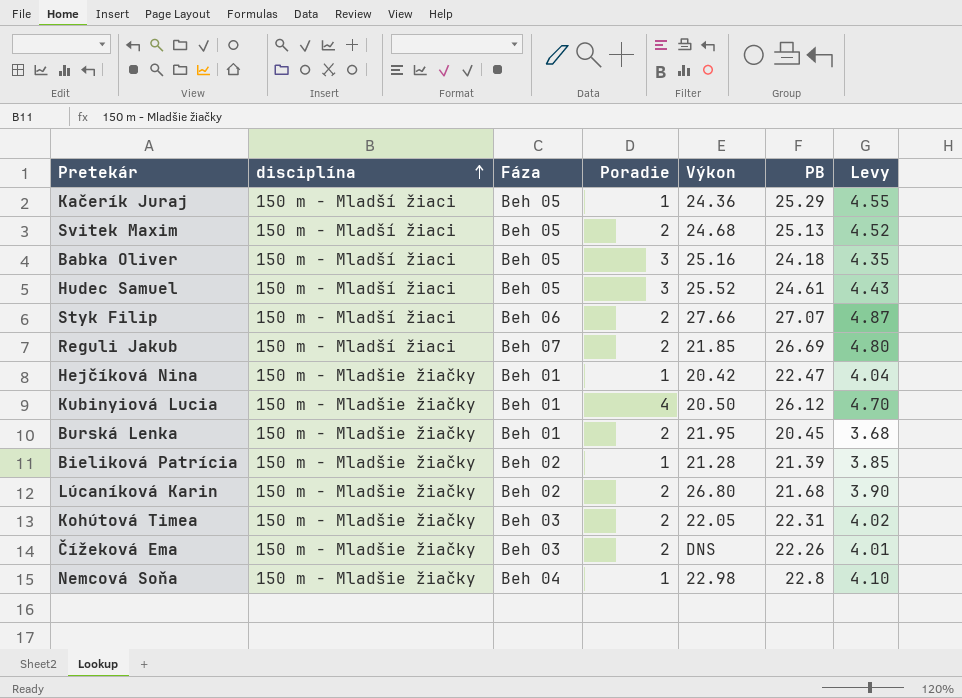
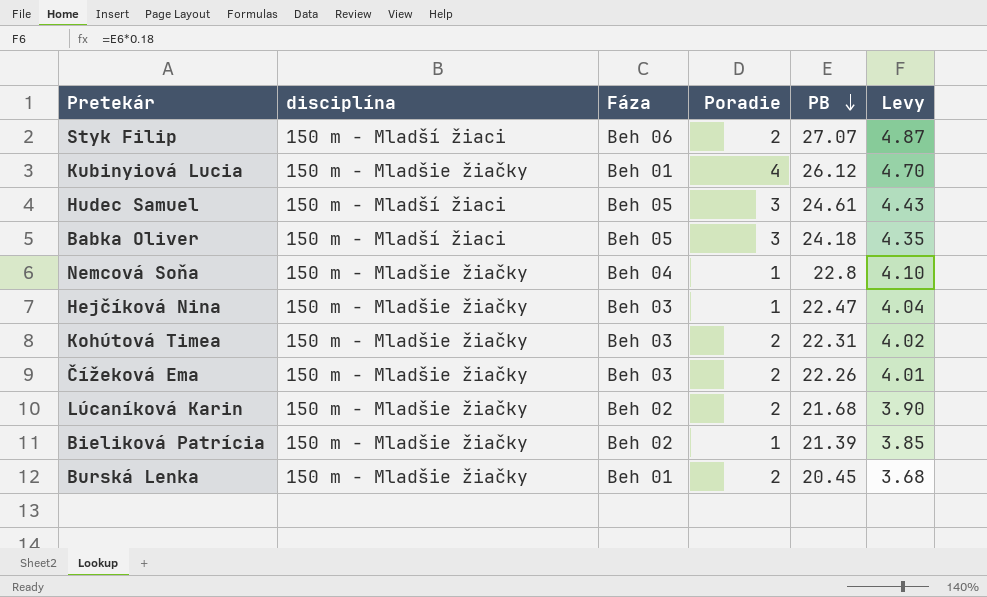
row order: disciplína ascending -> PB descending
column Výkon | position: 5 -> none
row Kačerík Juraj: 150 m - Mladší žiaci | Beh 05 | 1 | 24.36 | 25.29 | 4.55 -> none
row Svitek Maxim: 150 m - Mladší žiaci | Beh 05 | 2 | 24.68 | 25.13 | 4.52 -> none
row Reguli Jakub: 150 m - Mladší žiaci | Beh 07 | 2 | 21.85 | 26.69 | 4.80 -> none
Hejčíková Nina | Fáza: Beh 01 -> Beh 03

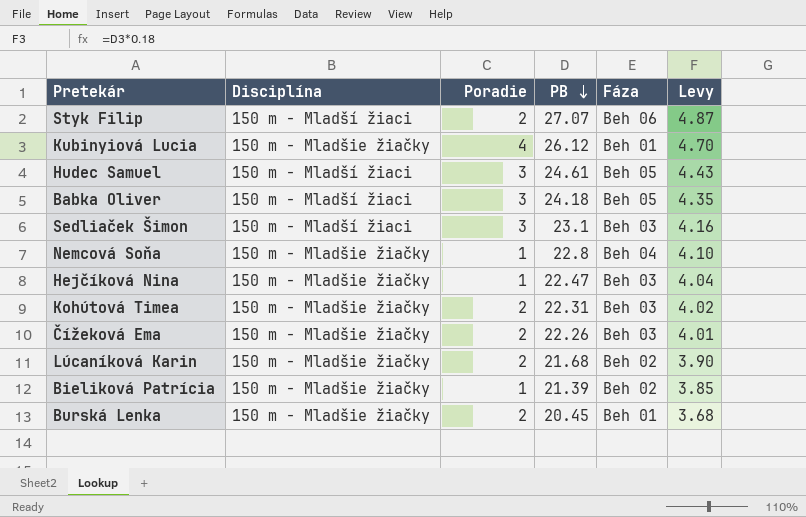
column name: disciplína -> Disciplína
column Fáza | position: 3 -> 5
row Sedliaček Šimon: none -> 150 m - Mladší žiaci | 3 | 23.1 | Beh 03 | 4.16

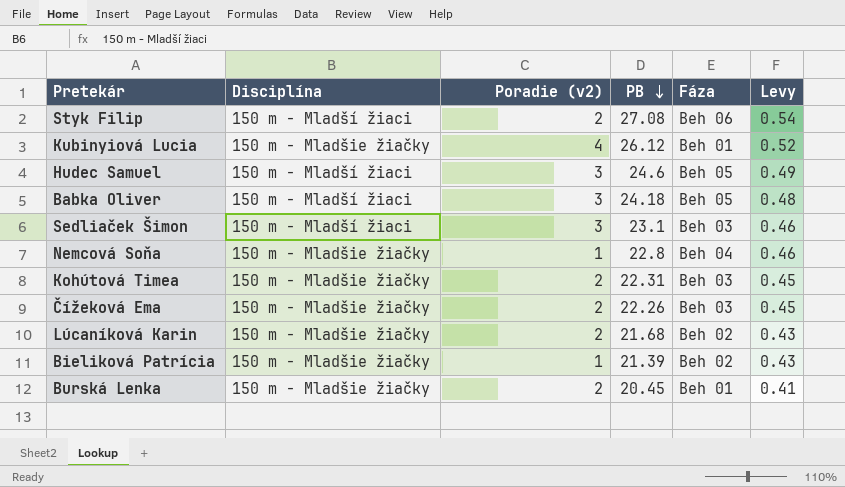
column name: Poradie -> Poradie (v2)
column Levy | formula: [PB] * 0.18 -> [PB] * 0.02
row Hejčíková Nina: 150 m - Mladšie žiačky | 1 | 22.47 | Beh 03 | 4.04 -> none
Styk Filip | PB: 27.07 -> 27.08
Hudec Samuel | PB: 24.61 -> 24.6

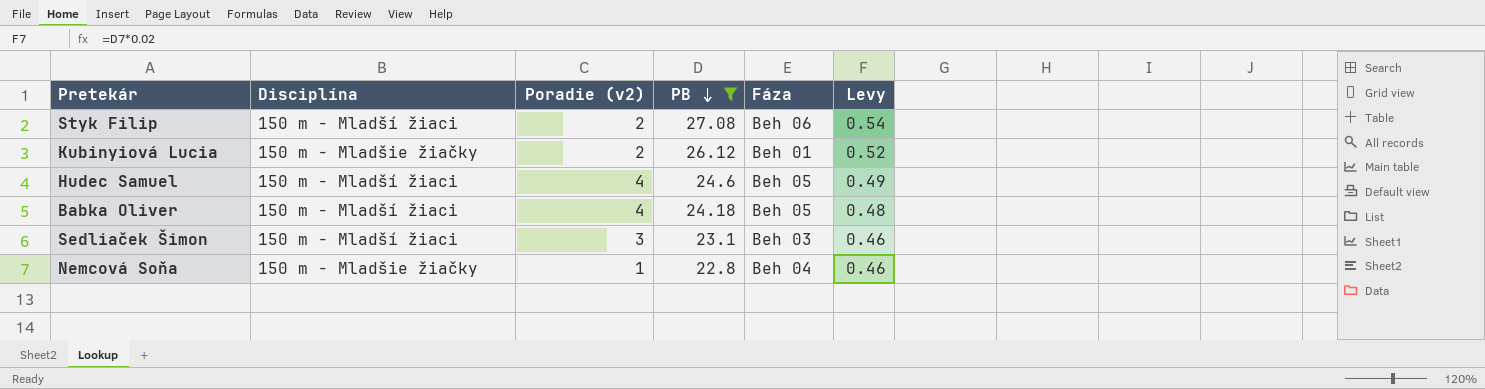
filter: none -> PB >= 22.8
Kubinyiová Lucia | Poradie (v2): 4 -> 2
Hudec Samuel | Poradie (v2): 3 -> 4
Babka Oliver | Poradie (v2): 3 -> 4

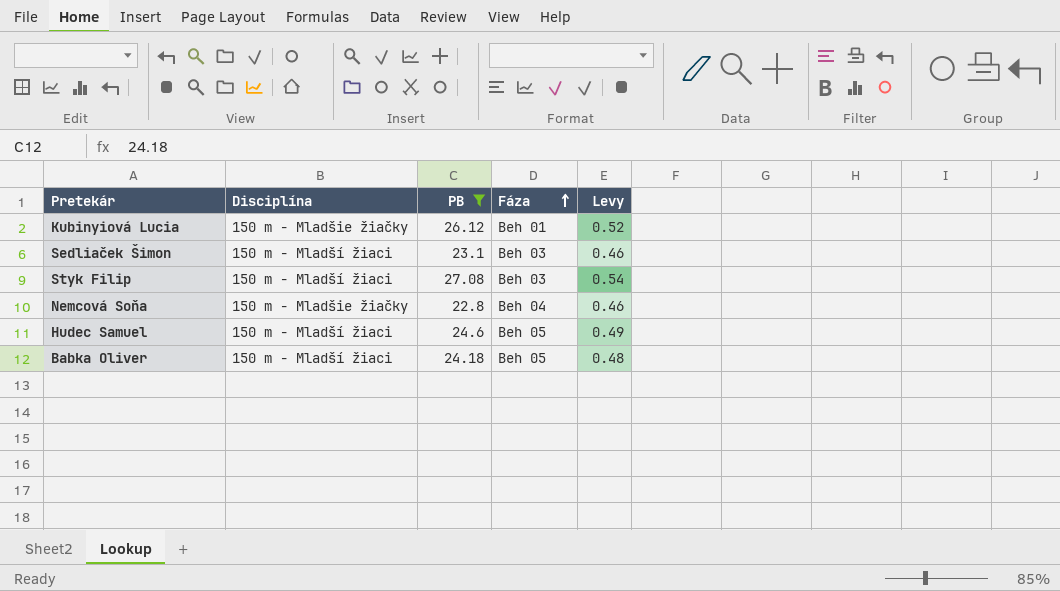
row order: PB descending -> Fáza ascending
column Poradie (v2) | position: 3 -> none
Styk Filip | Fáza: Beh 06 -> Beh 03

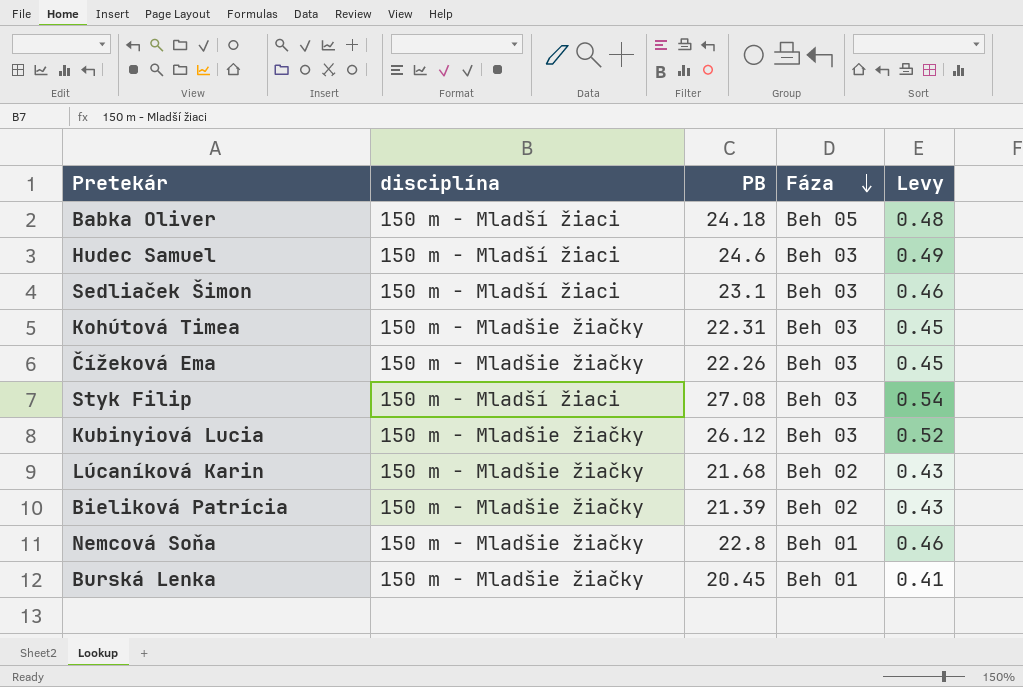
filter: PB >= 22.8 -> none
row order: Fáza ascending -> Fáza descending
column name: Disciplína -> disciplína
Hudec Samuel | Fáza: Beh 05 -> Beh 03
Kubinyiová Lucia | Fáza: Beh 01 -> Beh 03
Nemcová Soňa | Fáza: Beh 04 -> Beh 01

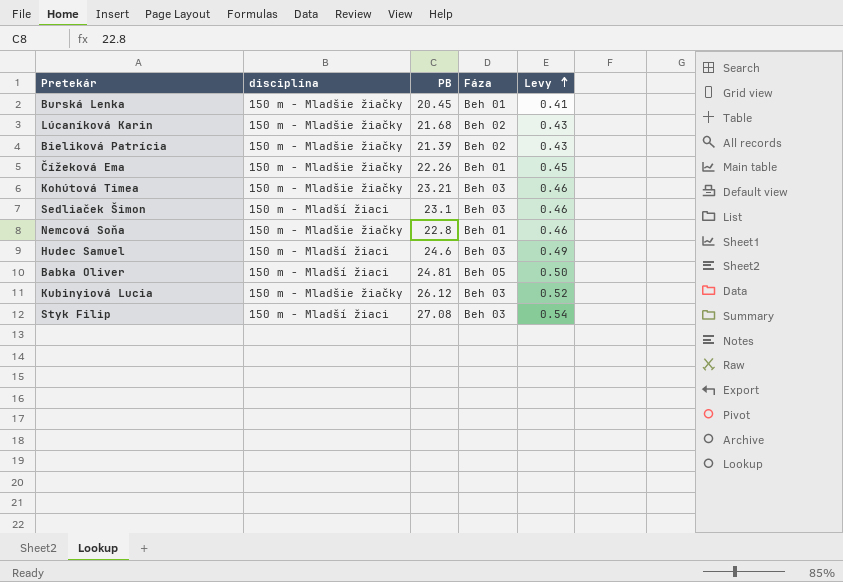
row order: Fáza descending -> Levy ascending
Čížeková Ema | Fáza: Beh 03 -> Beh 01
Kohútová Timea | PB: 22.31 -> 23.21
Kohútová Timea | Levy: 0.45 -> 0.46
Babka Oliver | PB: 24.18 -> 24.81
Babka Oliver | Levy: 0.48 -> 0.50

